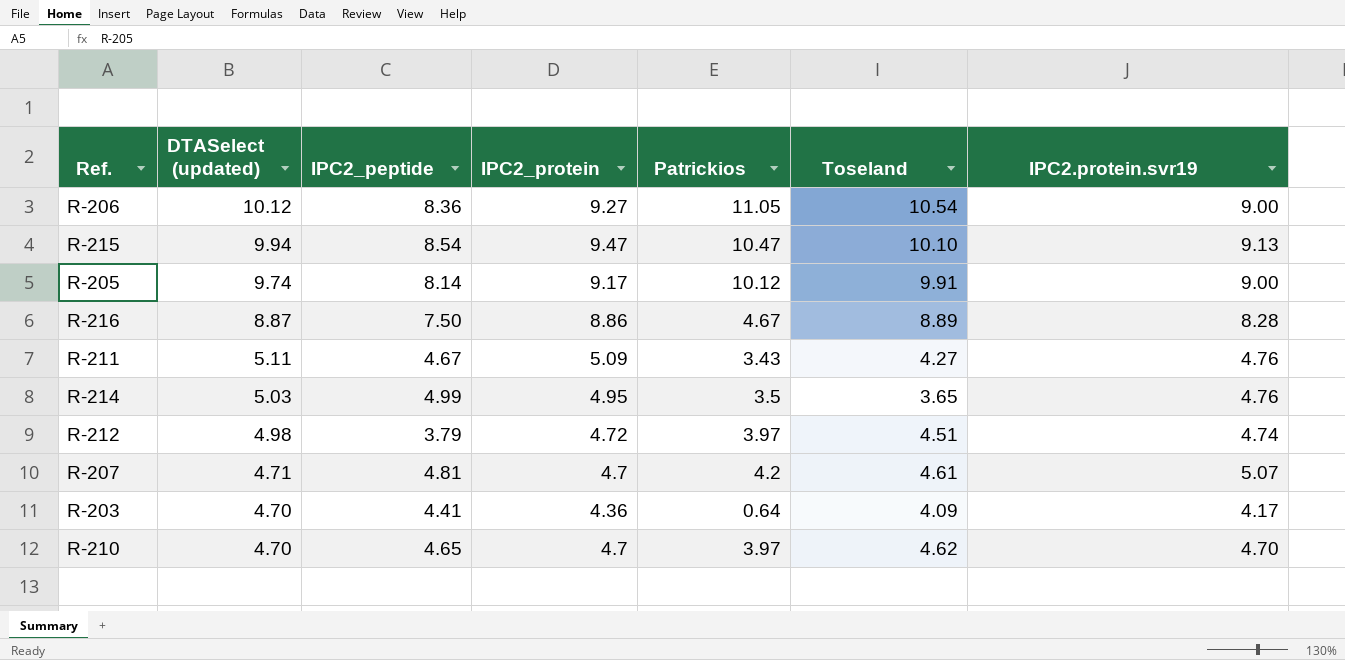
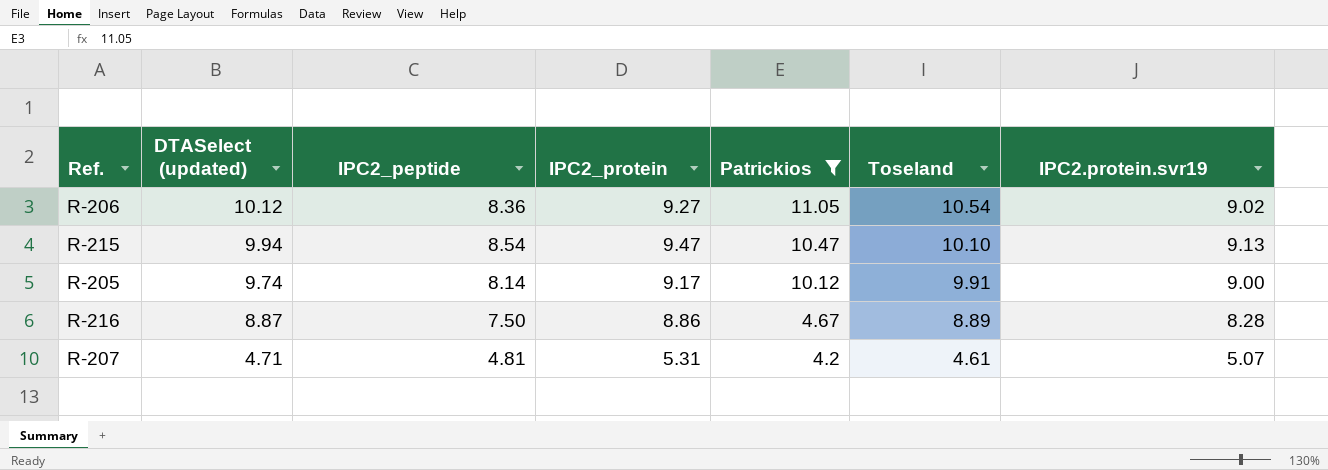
filter: none -> Patrickios >= 4.2
R-206 | IPC2.protein.svr19: 9.00 -> 9.02
R-207 | IPC2_protein: 4.7 -> 5.31

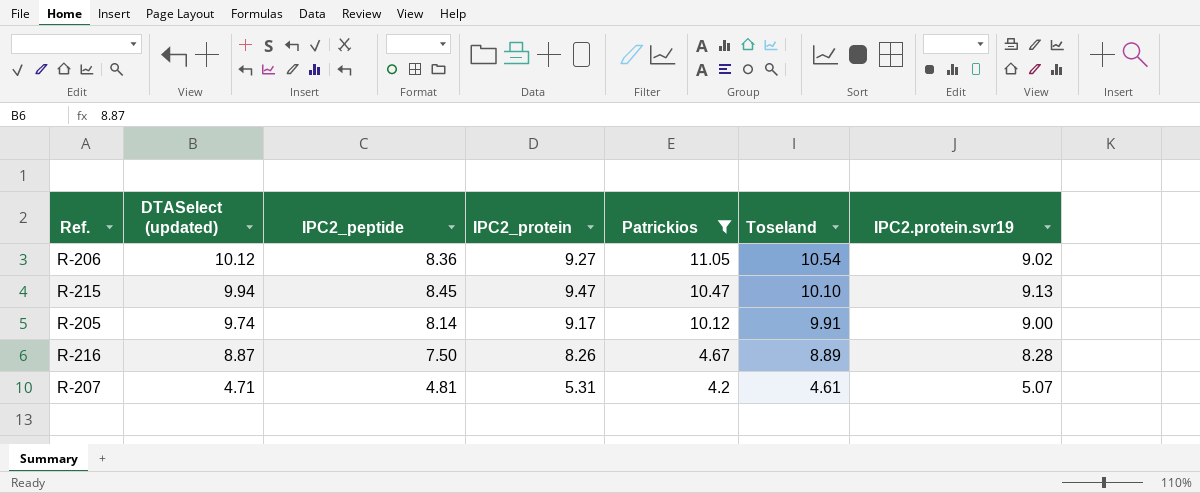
R-215 | IPC2_peptide: 8.54 -> 8.45
R-216 | IPC2_protein: 8.86 -> 8.26

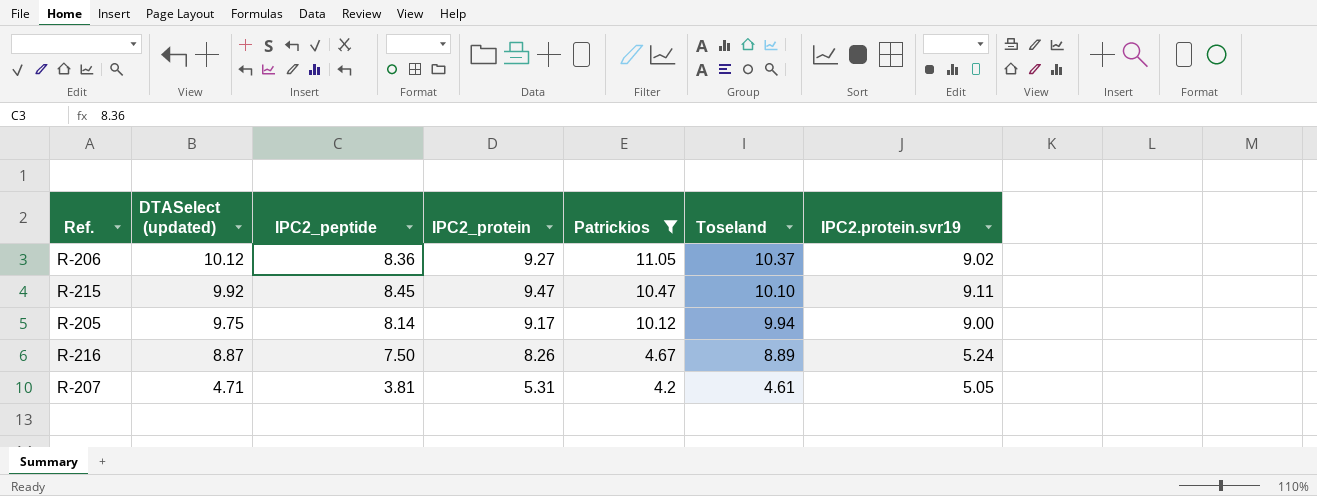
R-206 | Toseland: 10.54 -> 10.37
R-215 | DTASelect (updated): 9.94 -> 9.92
R-215 | IPC2.protein.svr19: 9.13 -> 9.11
R-205 | DTASelect (updated): 9.74 -> 9.75
R-205 | Toseland: 9.91 -> 9.94
R-216 | IPC2.protein.svr19: 8.28 -> 5.24
R-207 | IPC2_peptide: 4.81 -> 3.81
R-207 | IPC2.protein.svr19: 5.07 -> 5.05

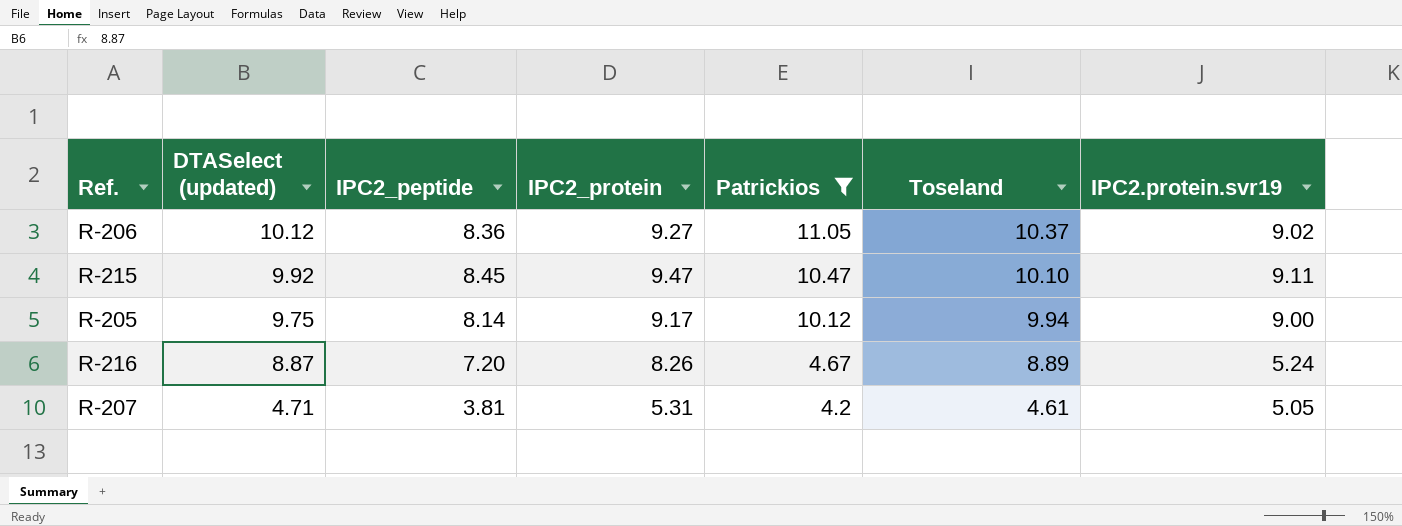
R-216 | IPC2_peptide: 7.50 -> 7.20

